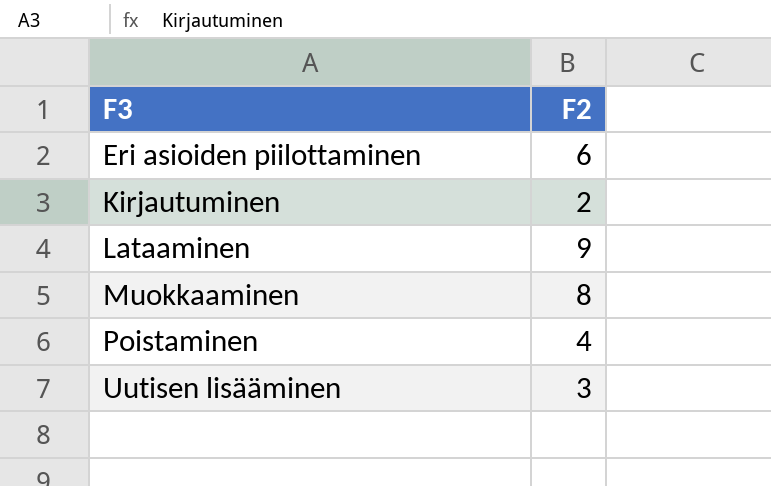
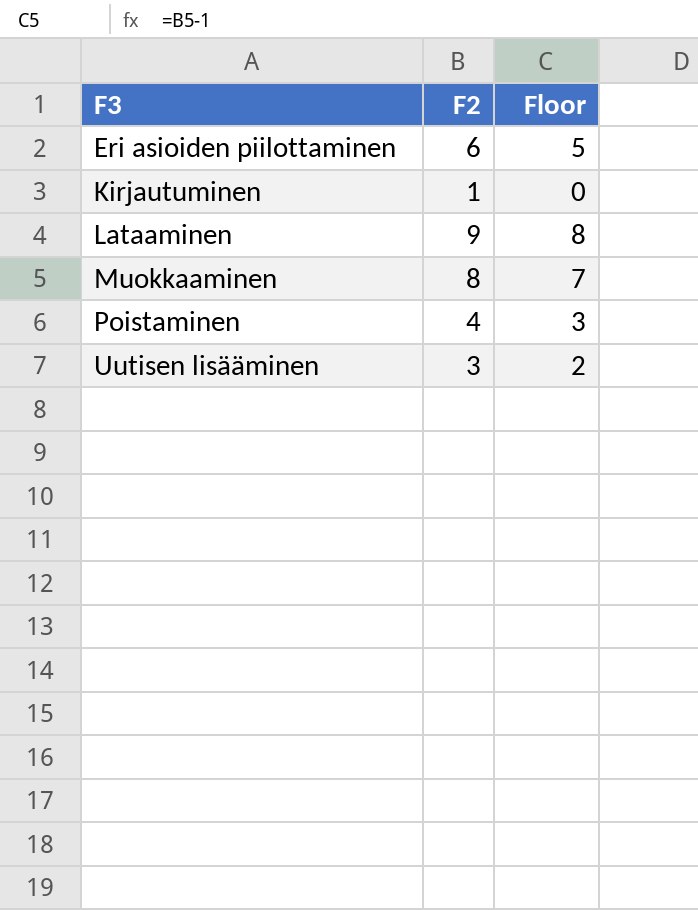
column Floor | formula: none -> [F2] - 1
Kirjautuminen | F2: 2 -> 1

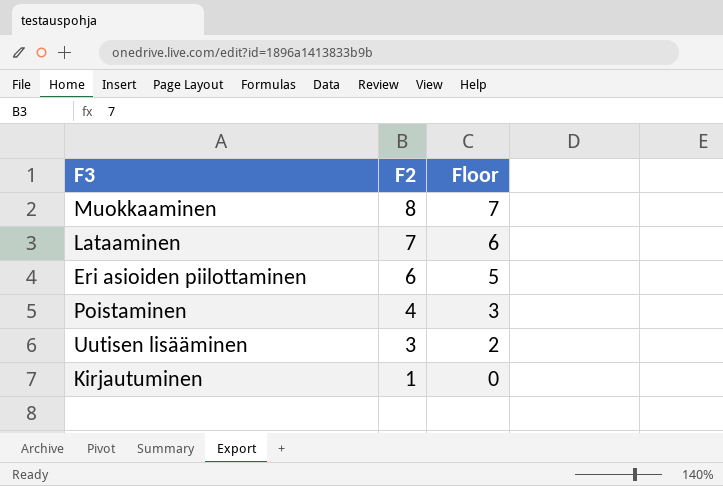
row order: F3 ascending -> F2 descending
Lataaminen | F2: 9 -> 7
Lataaminen | Floor: 8 -> 6

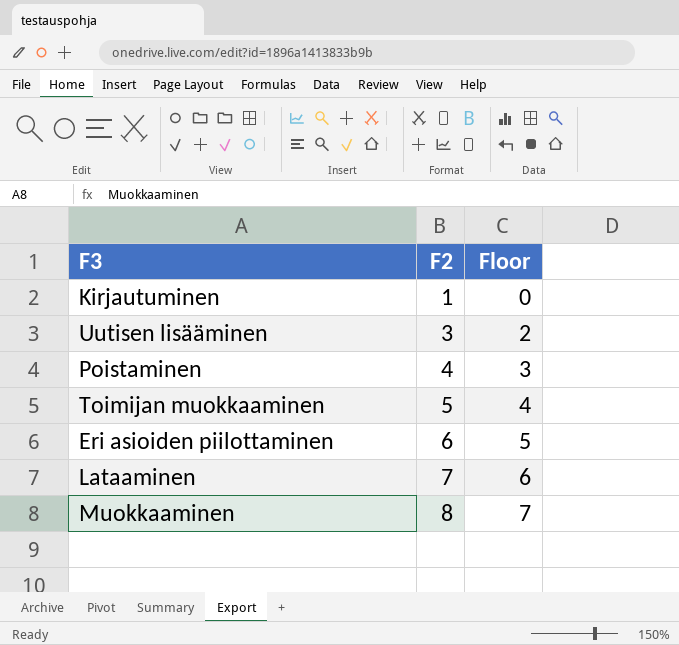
row order: F2 descending -> F2 ascending
row Toimijan muokkaaminen: none -> 5 | 4

